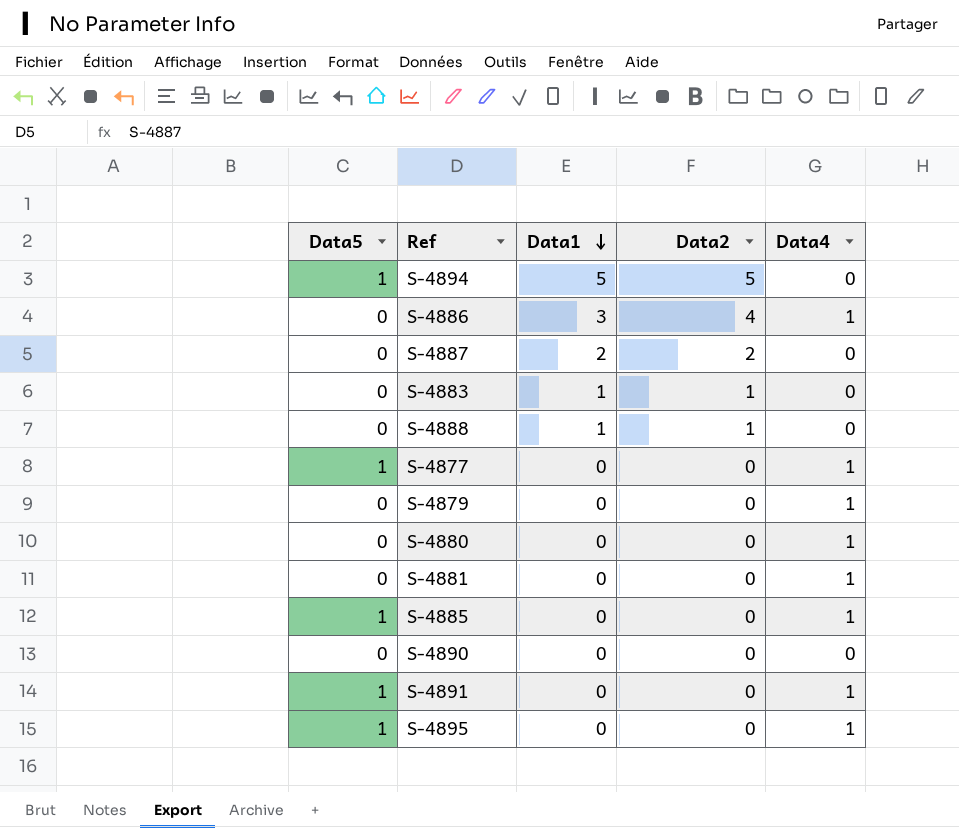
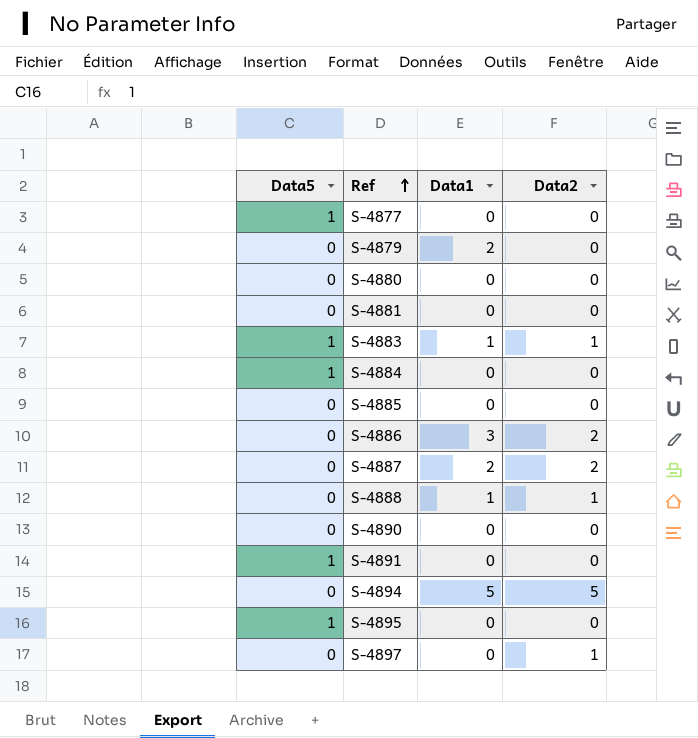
row order: Data1 descending -> Ref ascending
column Data4 | position: 5 -> none
S-4879 | Data1: 0 -> 2
S-4883 | Data5: 0 -> 1
row S-4884: none -> 1 | 0 | 0
S-4885 | Data5: 1 -> 0
S-4886 | Data2: 4 -> 2
S-4894 | Data5: 1 -> 0
row S-4897: none -> 0 | 0 | 1

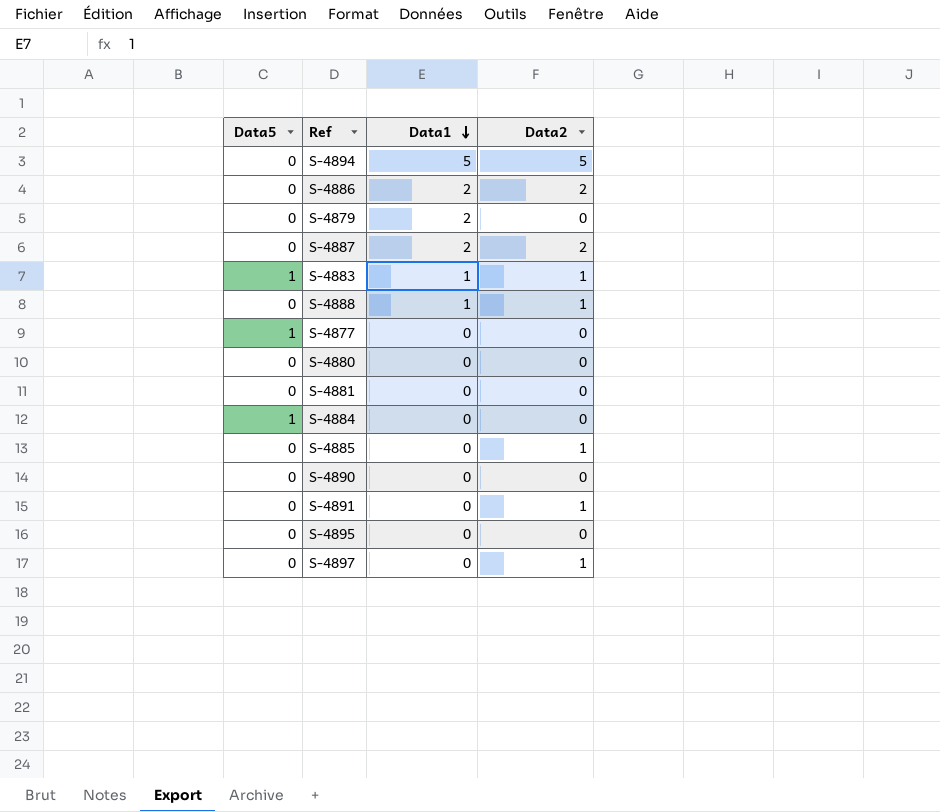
row order: Ref ascending -> Data1 descending
S-4886 | Data1: 3 -> 2
S-4885 | Data2: 0 -> 1
S-4891 | Data5: 1 -> 0
S-4891 | Data2: 0 -> 1
S-4895 | Data5: 1 -> 0

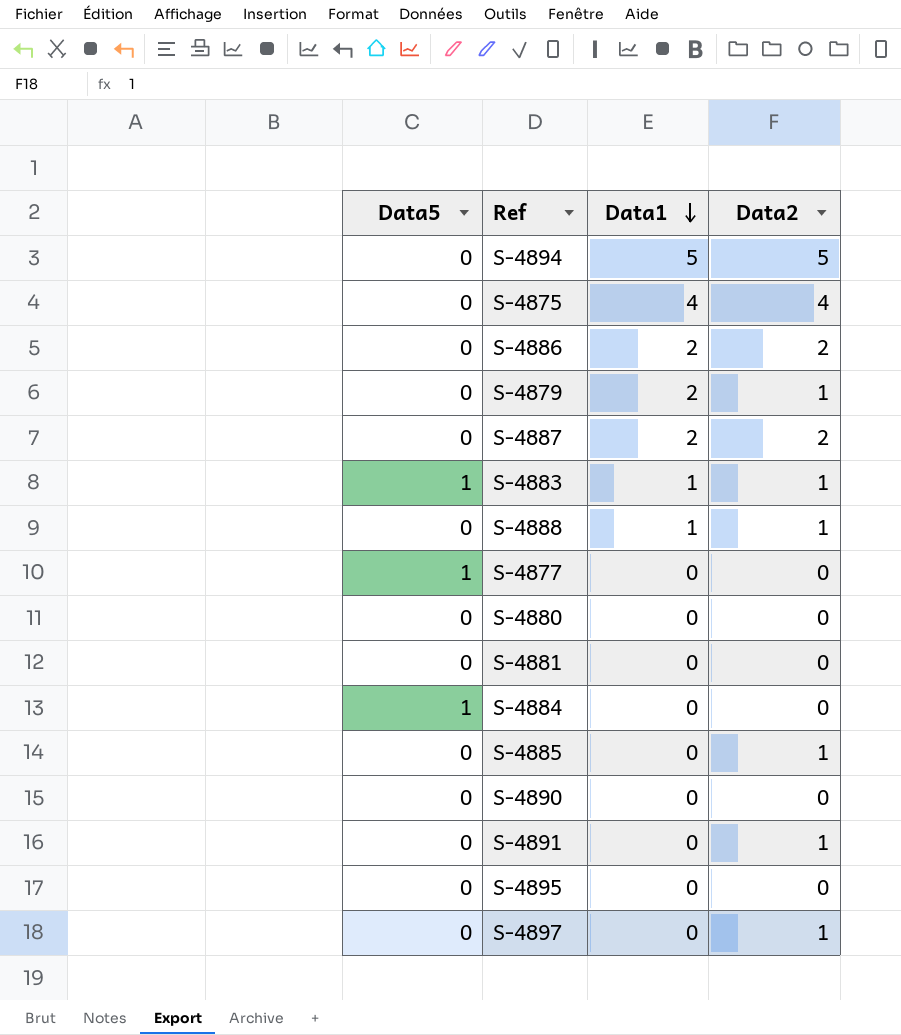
row S-4875: none -> 0 | 4 | 4
S-4879 | Data2: 0 -> 1

